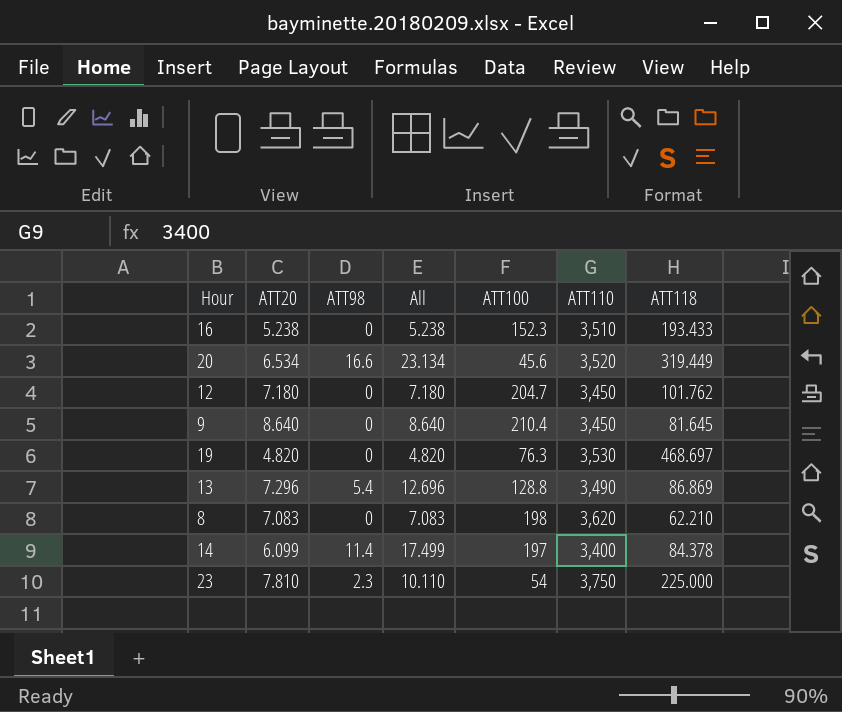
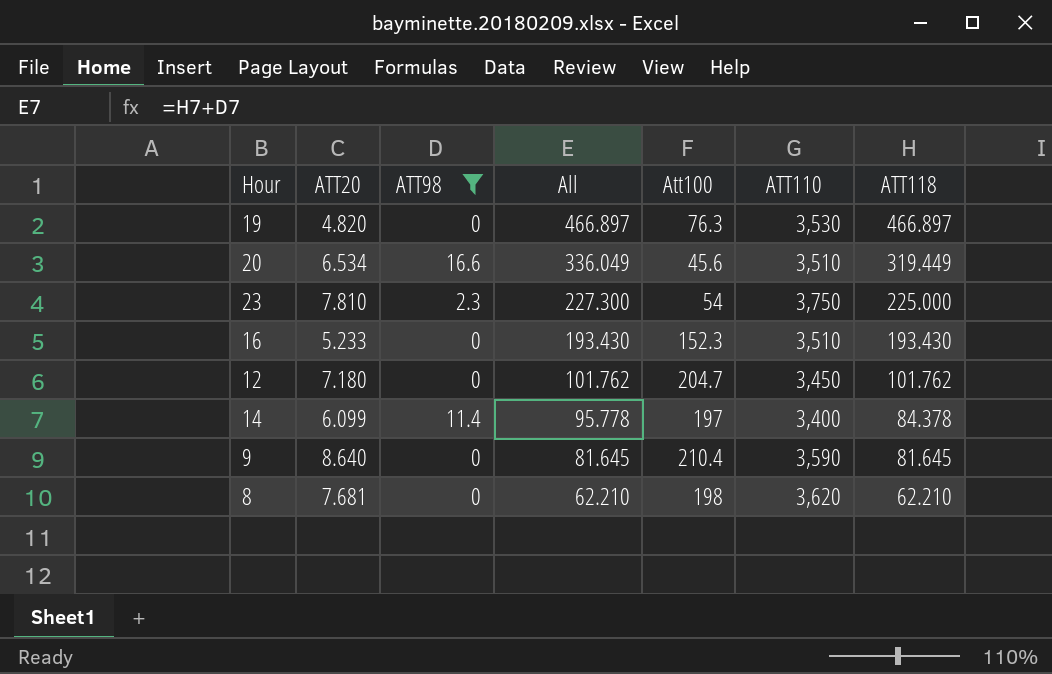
filter: none -> ATT98 != 5.4
row order: none -> All descending
column All | formula: [ATT20] + [ATT98] -> [ATT98] + [ATT118]
column name: ATT100 -> Att100
19 | ATT118: 468.697 -> 466.897
20 | ATT110: 3,520 -> 3,510
16 | ATT20: 5.238 -> 5.233
16 | ATT118: 193.433 -> 193.430
9 | ATT110: 3,450 -> 3,590
8 | ATT20: 7.083 -> 7.681

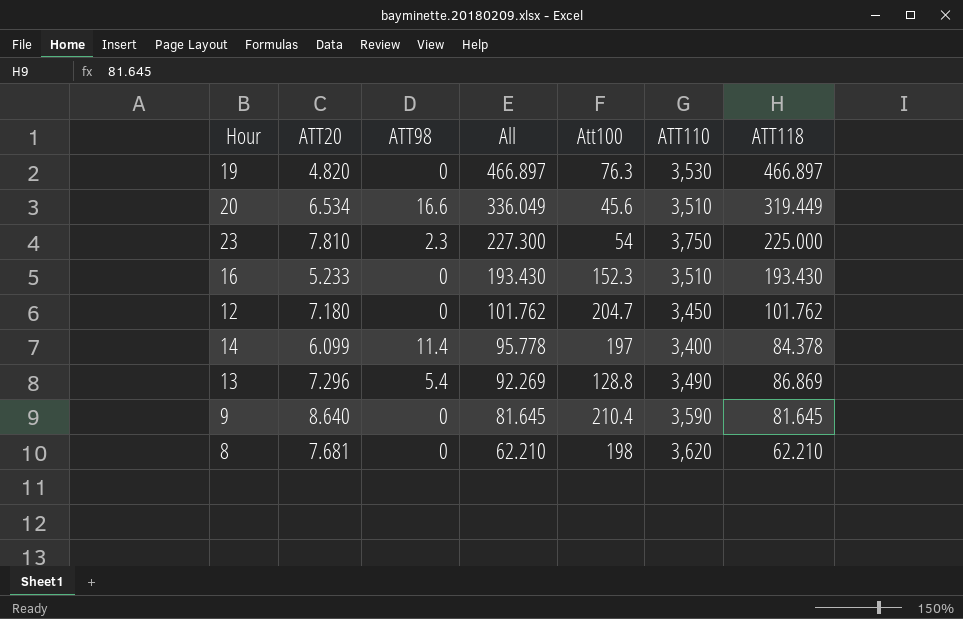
filter: ATT98 != 5.4 -> none

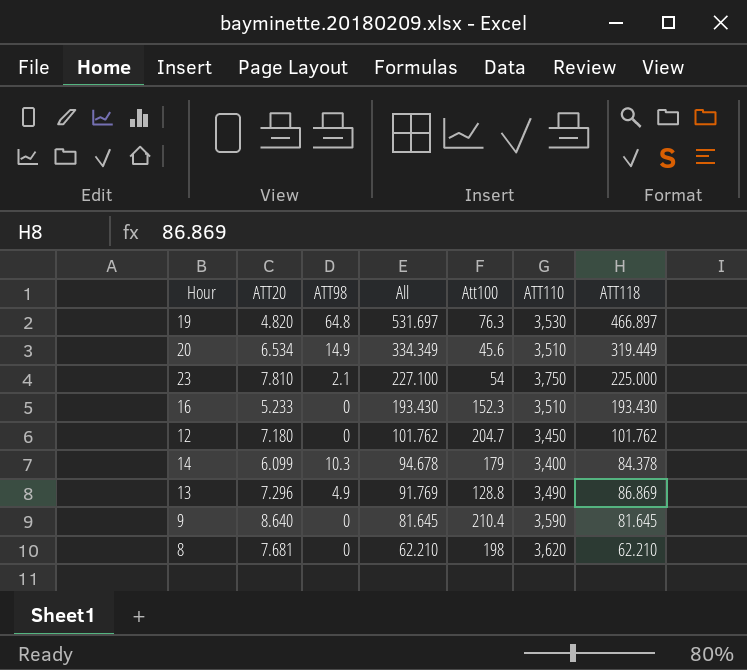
19 | ATT98: 0 -> 64.8
19 | All: 466.897 -> 531.697
20 | ATT98: 16.6 -> 14.9
20 | All: 336.049 -> 334.349
23 | ATT98: 2.3 -> 2.1
23 | All: 227.300 -> 227.100
14 | ATT98: 11.4 -> 10.3
14 | All: 95.778 -> 94.678
14 | Att100: 197 -> 179
13 | ATT98: 5.4 -> 4.9
13 | All: 92.269 -> 91.769

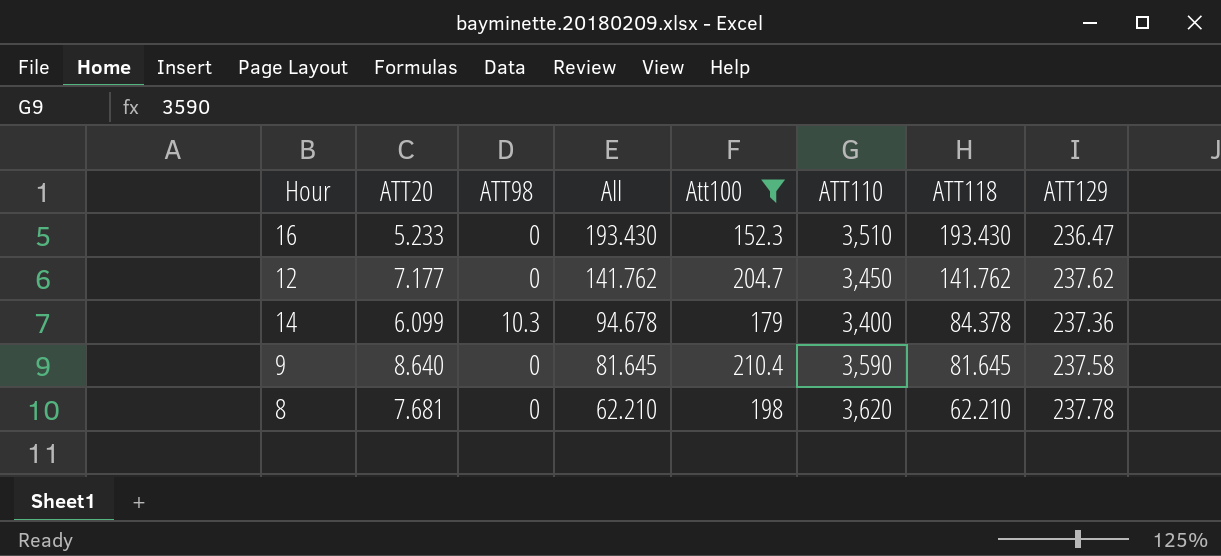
filter: none -> Att100 >= 152.3
column ATT129 | position: none -> 8
12 | ATT20: 7.180 -> 7.177
12 | All: 101.762 -> 141.762
12 | ATT118: 101.762 -> 141.762

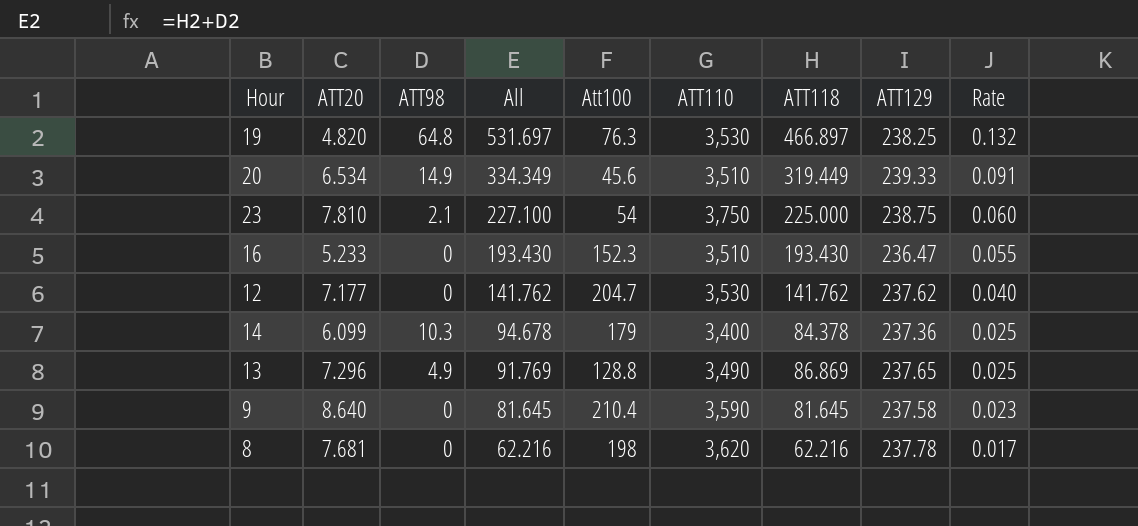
filter: Att100 >= 152.3 -> none
column Rate | formula: none -> [ATT118] / [ATT110]
12 | ATT110: 3,450 -> 3,530
8 | All: 62.210 -> 62.216
8 | ATT118: 62.210 -> 62.216

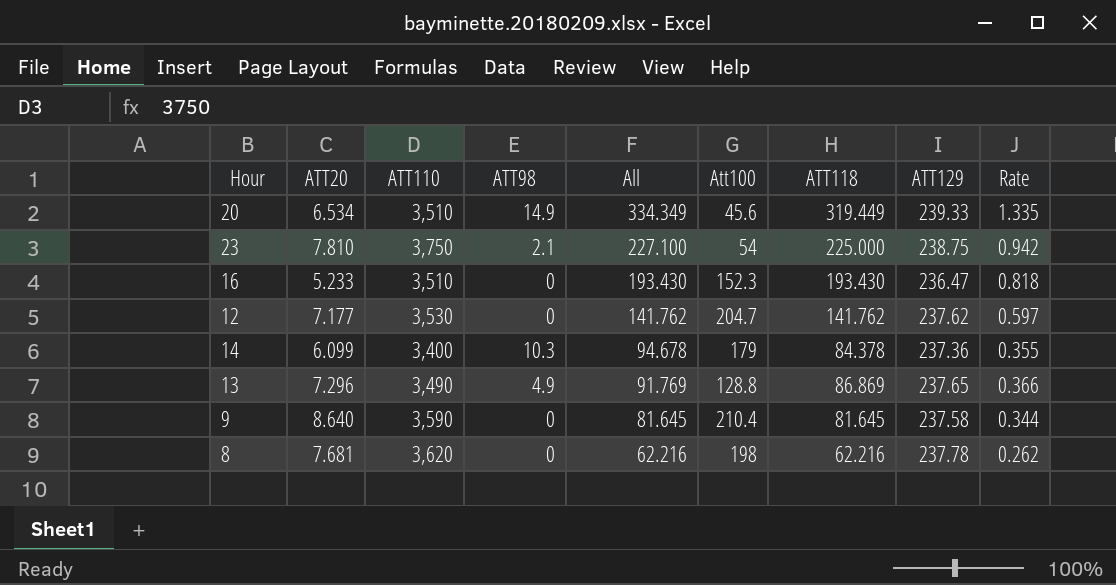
column ATT110 | position: 6 -> 3
column Rate | formula: [ATT118] / [ATT110] -> [ATT118] / [ATT129]
row 19: 4.820 | 64.8 | 531.697 | 76.3 | 3,530 | 466.897 | 238.25 | 0.132 -> none

